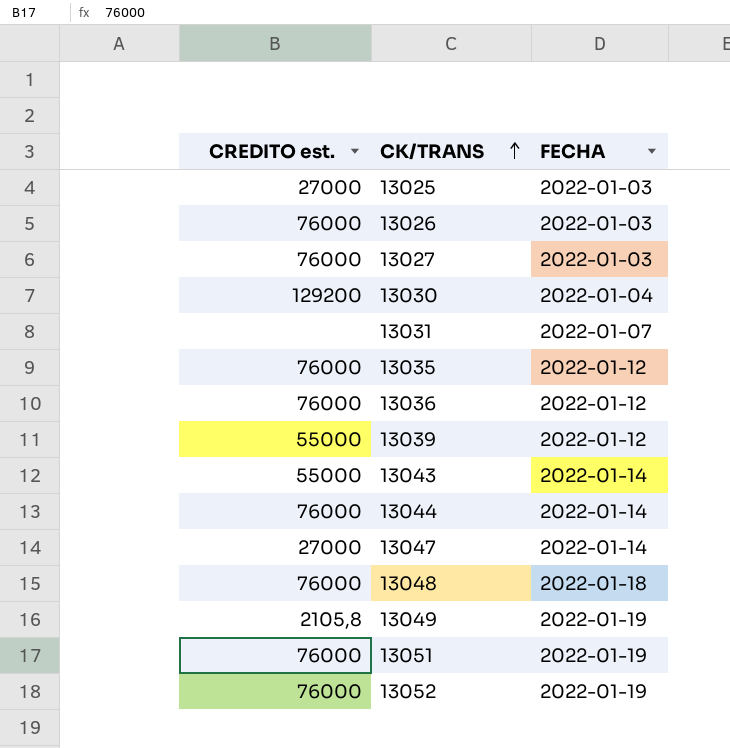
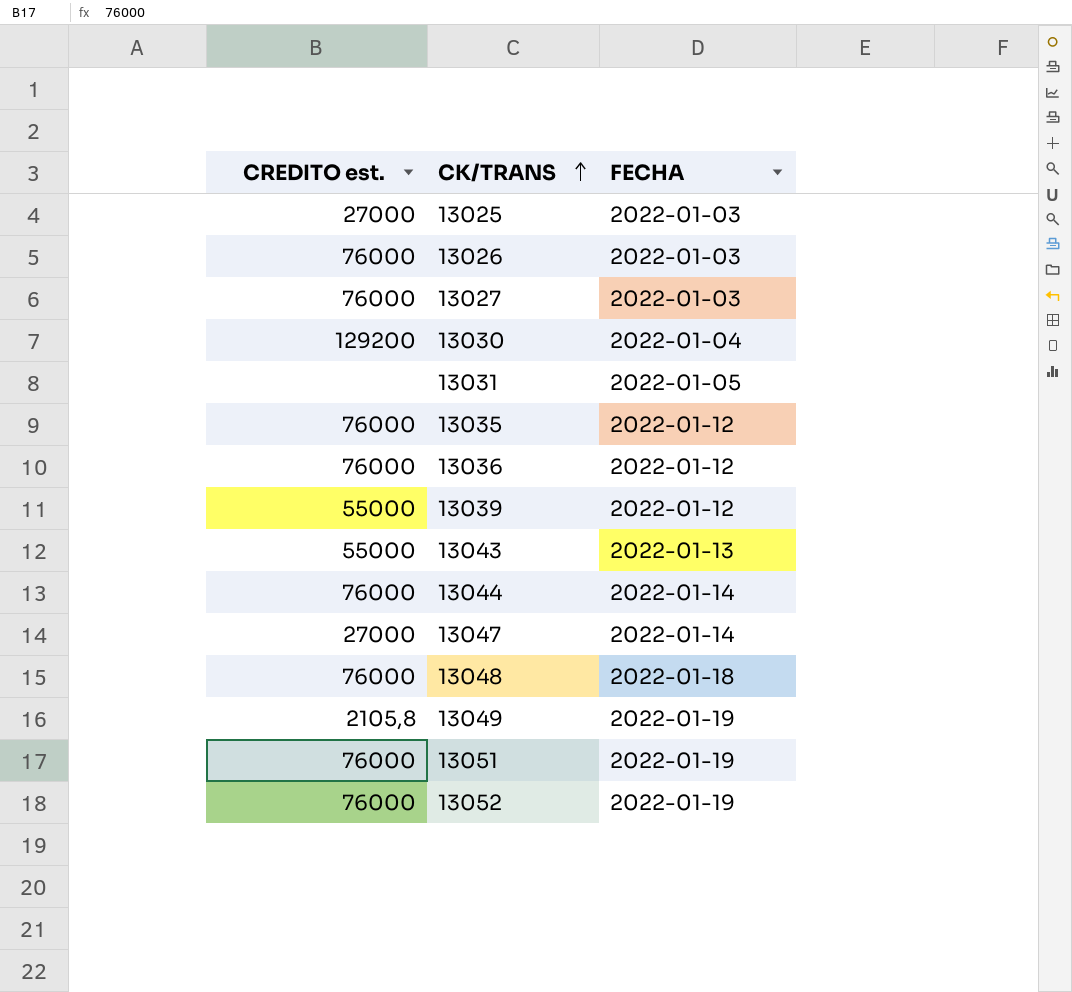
13031 | FECHA: 2022-01-07 -> 2022-01-05
13043 | FECHA: 2022-01-14 -> 2022-01-13

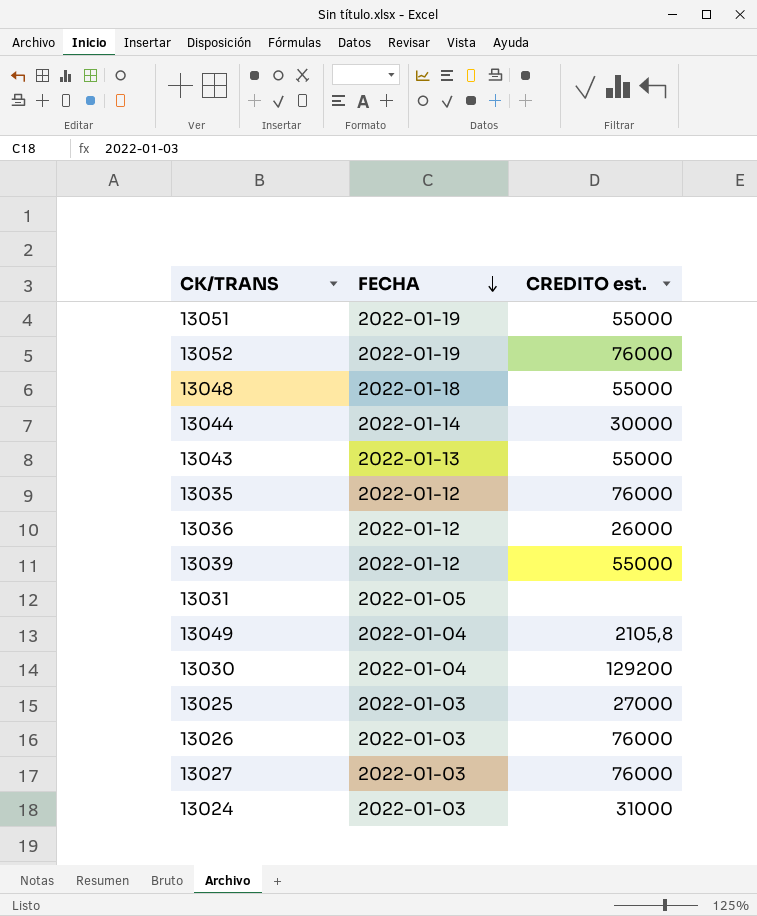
row order: CK/TRANS ascending -> FECHA descending
column CREDITO est. | position: 1 -> 3
row 13047: 27000 | 2022-01-14 -> none
13051 | CREDITO est.: 76000 -> 55000
13048 | CREDITO est.: 76000 -> 55000
13044 | CREDITO est.: 76000 -> 30000
13036 | CREDITO est.: 76000 -> 26000
13049 | FECHA: 2022-01-19 -> 2022-01-04
row 13024: none -> 2022-01-03 | 31000

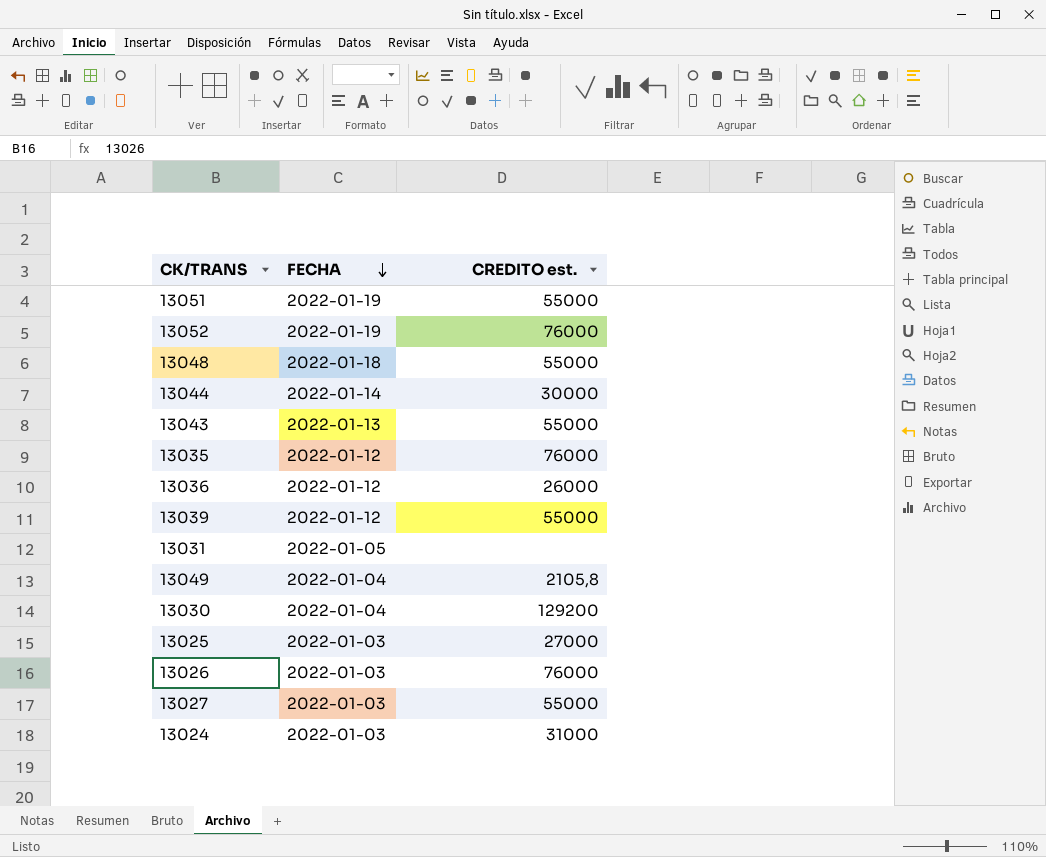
13027 | CREDITO est.: 76000 -> 55000

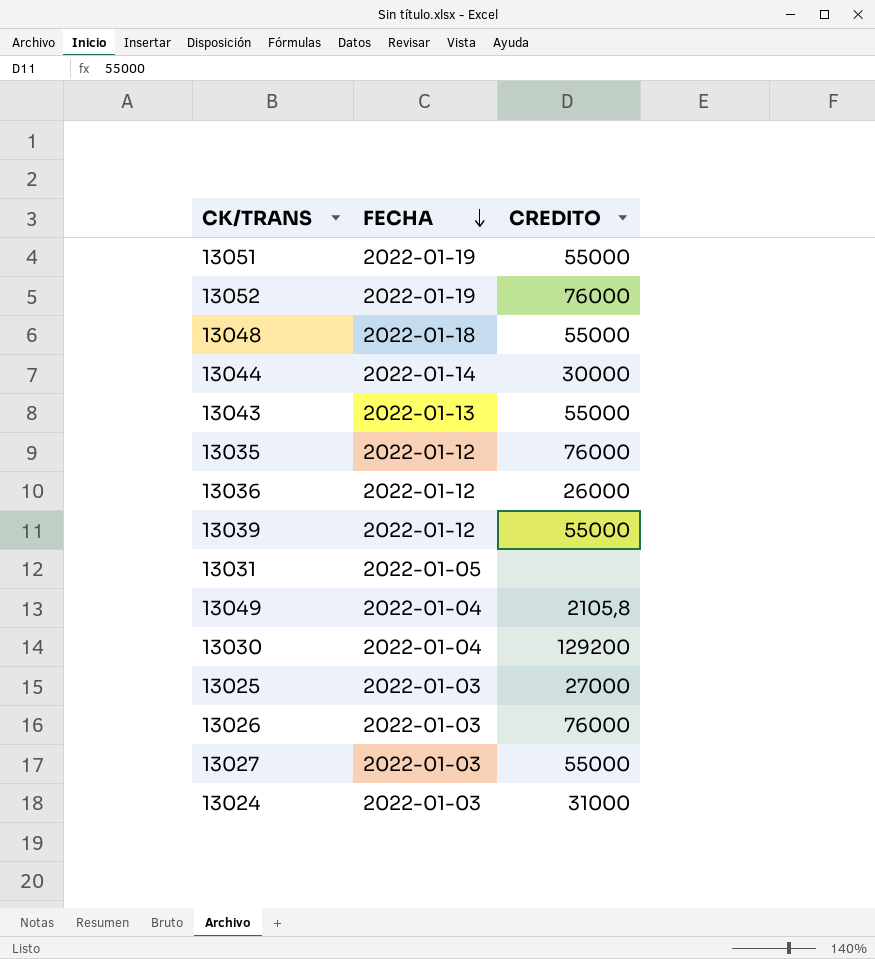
column name: CREDITO est. -> CREDITO

